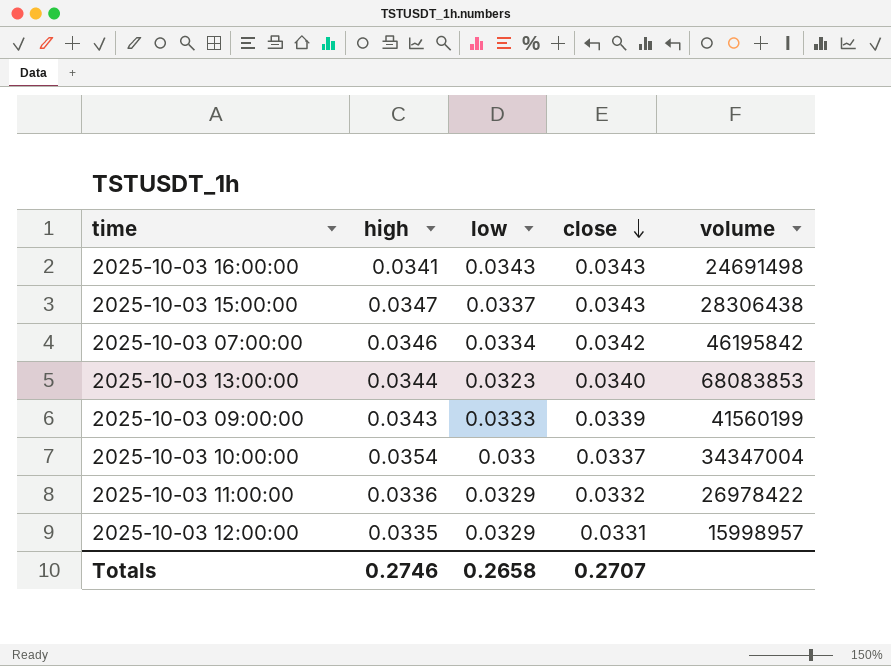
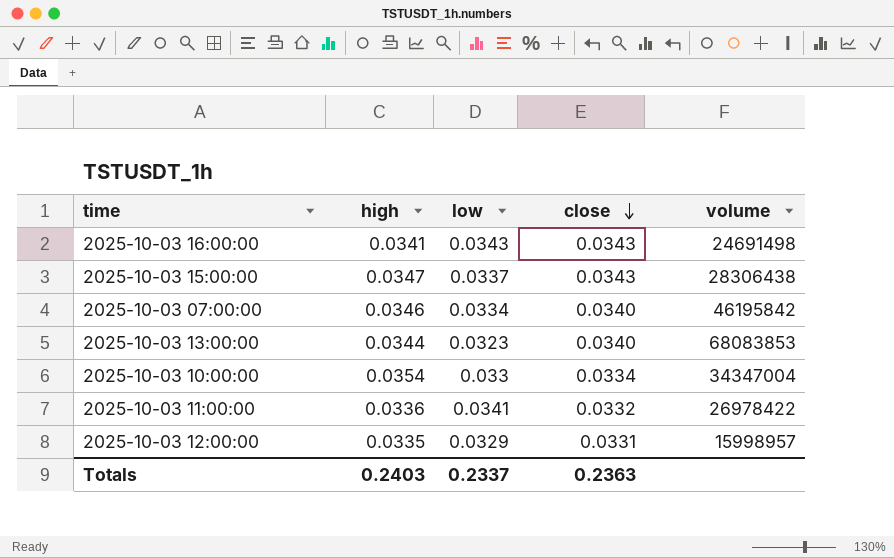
row 2025-10-03 09:00:00: 0.0343 | 0.0333 | 0.0339 | 41560199 -> none
2025-10-03 07:00:00 | close: 0.0342 -> 0.0340
2025-10-03 10:00:00 | close: 0.0337 -> 0.0334
2025-10-03 11:00:00 | low: 0.0329 -> 0.0341
Totals | high: 0.2746 -> 0.2403
Totals | low: 0.2658 -> 0.2337
Totals | close: 0.2707 -> 0.2363

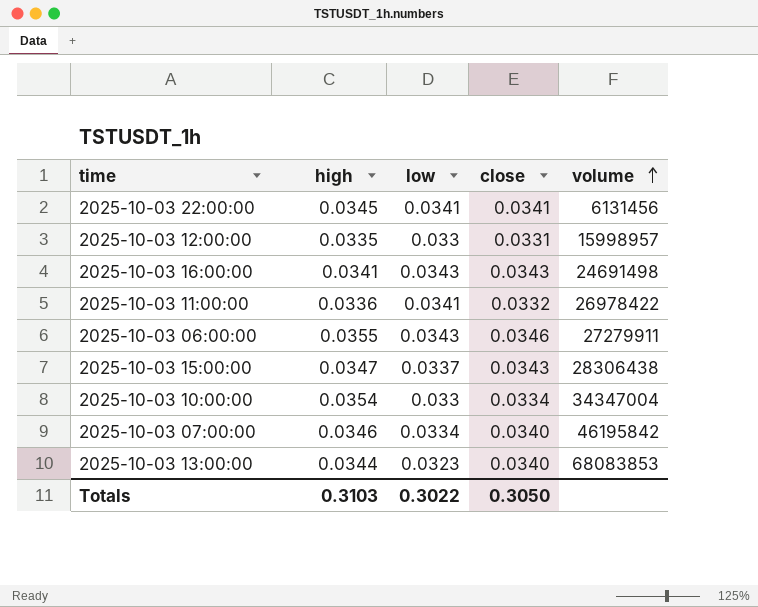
row order: close descending -> volume ascending
row 2025-10-03 22:00:00: none -> 0.0345 | 0.0341 | 0.0341 | 6131456
2025-10-03 12:00:00 | low: 0.0329 -> 0.033
row 2025-10-03 06:00:00: none -> 0.0355 | 0.0343 | 0.0346 | 27279911
Totals | high: 0.2403 -> 0.3103
Totals | low: 0.2337 -> 0.3022
Totals | close: 0.2363 -> 0.3050

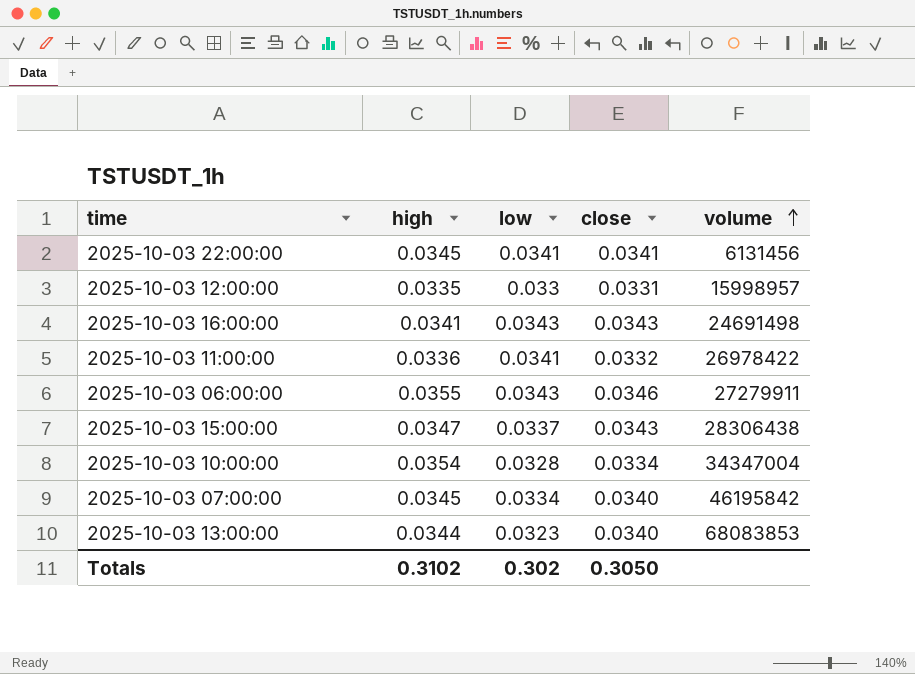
2025-10-03 10:00:00 | low: 0.033 -> 0.0328
2025-10-03 07:00:00 | high: 0.0346 -> 0.0345
Totals | high: 0.3103 -> 0.3102
Totals | low: 0.3022 -> 0.302

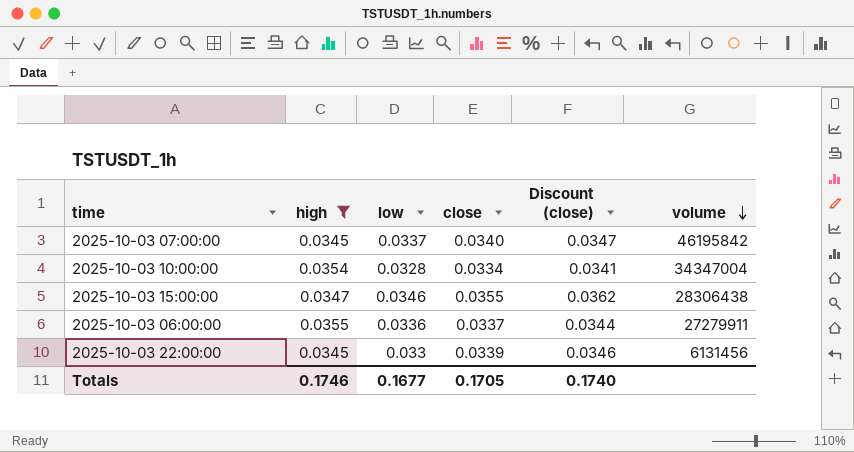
filter: none -> high >= 0.0345
row order: volume ascending -> volume descending
column Discount (close) | formula: none -> [close] * 1.02
2025-10-03 07:00:00 | low: 0.0334 -> 0.0337
2025-10-03 15:00:00 | low: 0.0337 -> 0.0346
2025-10-03 15:00:00 | close: 0.0343 -> 0.0355
2025-10-03 06:00:00 | low: 0.0343 -> 0.0336
2025-10-03 06:00:00 | close: 0.0346 -> 0.0337
2025-10-03 22:00:00 | low: 0.0341 -> 0.033
2025-10-03 22:00:00 | close: 0.0341 -> 0.0339
Totals | high: 0.3102 -> 0.1746
Totals | low: 0.302 -> 0.1677
Totals | close: 0.3050 -> 0.1705

